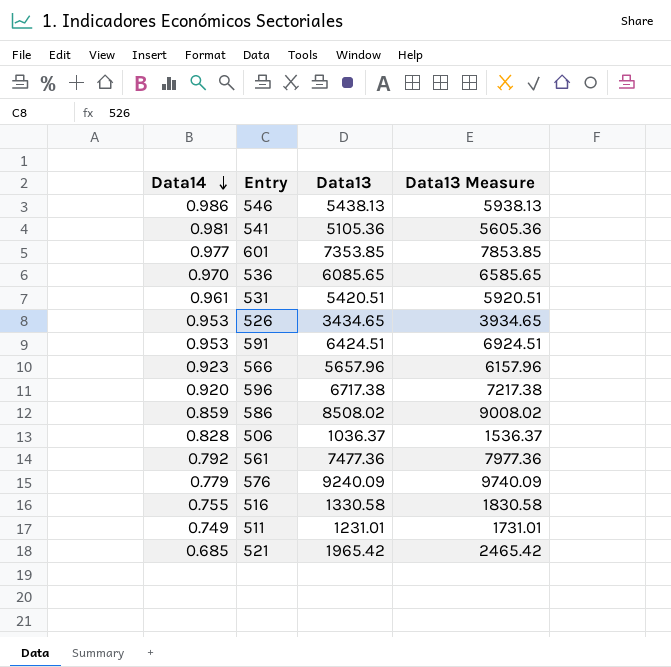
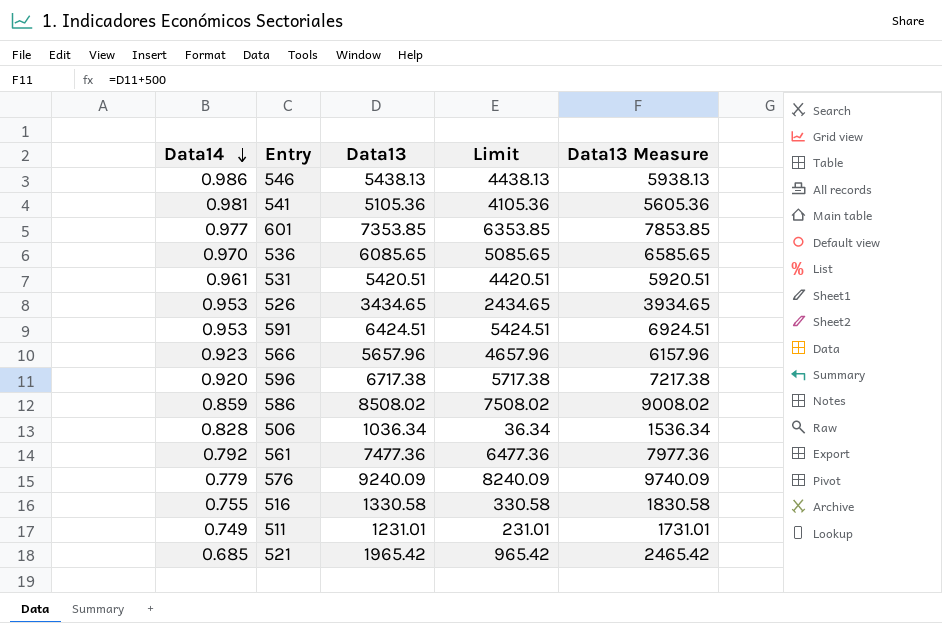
column Limit | formula: none -> [Data13] - 1000
506 | Data13: 1036.37 -> 1036.34
506 | Data13 Measure: 1536.37 -> 1536.34

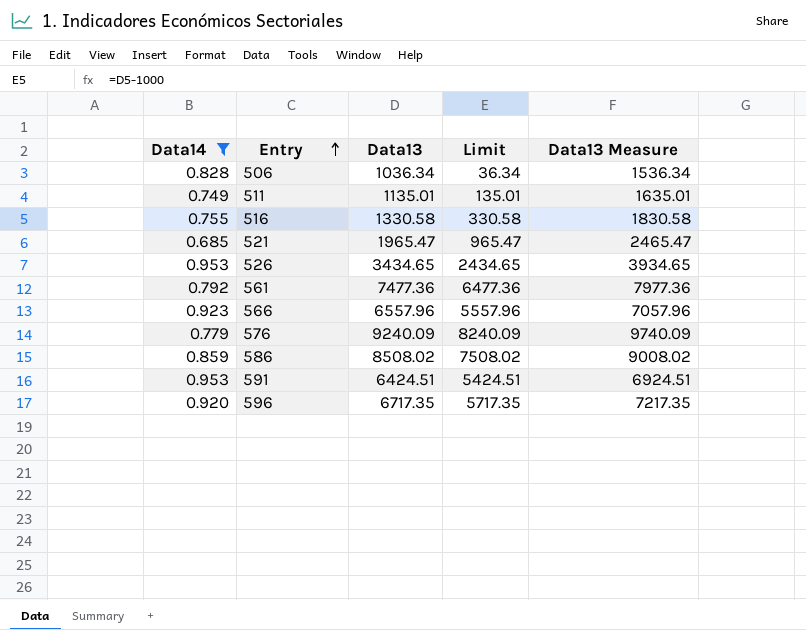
filter: none -> Data14 <= 0.953
row order: Data14 descending -> Entry ascending
511 | Data13: 1231.01 -> 1135.01
511 | Limit: 231.01 -> 135.01
511 | Data13 Measure: 1731.01 -> 1635.01
521 | Data13: 1965.42 -> 1965.47
521 | Limit: 965.42 -> 965.47
521 | Data13 Measure: 2465.42 -> 2465.47
566 | Data13: 5657.96 -> 6557.96
566 | Limit: 4657.96 -> 5557.96
566 | Data13 Measure: 6157.96 -> 7057.96
596 | Data13: 6717.38 -> 6717.35
596 | Limit: 5717.38 -> 5717.35
596 | Data13 Measure: 7217.38 -> 7217.35

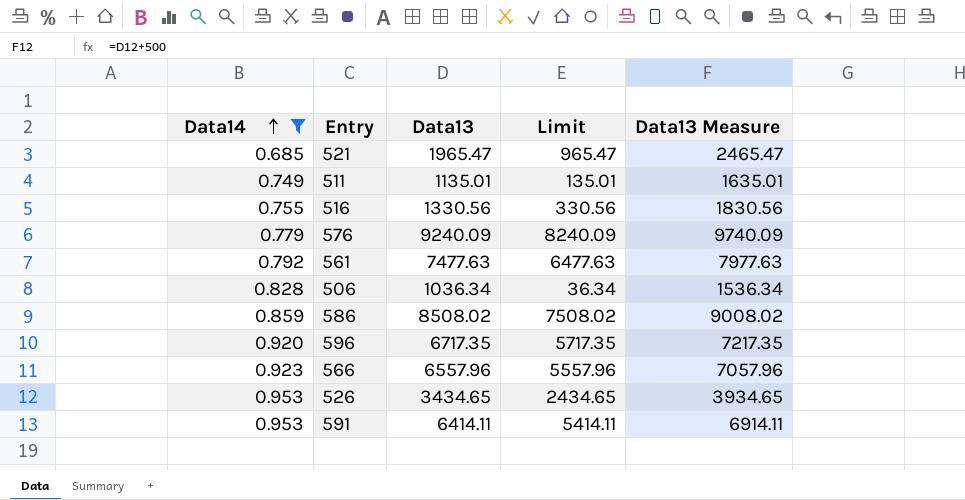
row order: Entry ascending -> Data14 ascending
516 | Data13: 1330.58 -> 1330.56
516 | Limit: 330.58 -> 330.56
516 | Data13 Measure: 1830.58 -> 1830.56
561 | Data13: 7477.36 -> 7477.63
561 | Limit: 6477.36 -> 6477.63
561 | Data13 Measure: 7977.36 -> 7977.63
591 | Data13: 6424.51 -> 6414.11
591 | Limit: 5424.51 -> 5414.11
591 | Data13 Measure: 6924.51 -> 6914.11

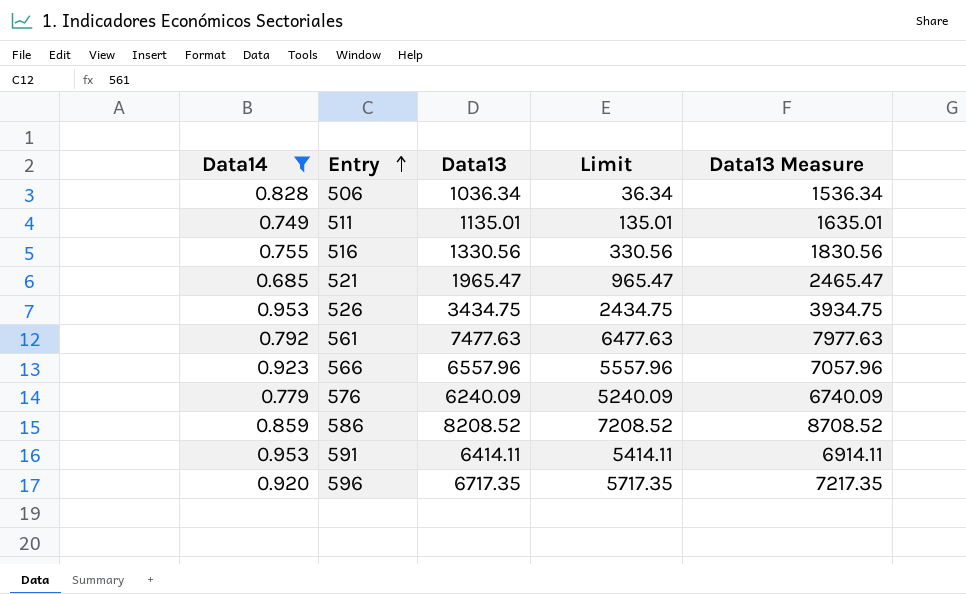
row order: Data14 ascending -> Entry ascending
526 | Data13: 3434.65 -> 3434.75
526 | Limit: 2434.65 -> 2434.75
526 | Data13 Measure: 3934.65 -> 3934.75
576 | Data13: 9240.09 -> 6240.09
576 | Limit: 8240.09 -> 5240.09
576 | Data13 Measure: 9740.09 -> 6740.09
586 | Data13: 8508.02 -> 8208.52
586 | Limit: 7508.02 -> 7208.52
586 | Data13 Measure: 9008.02 -> 8708.52

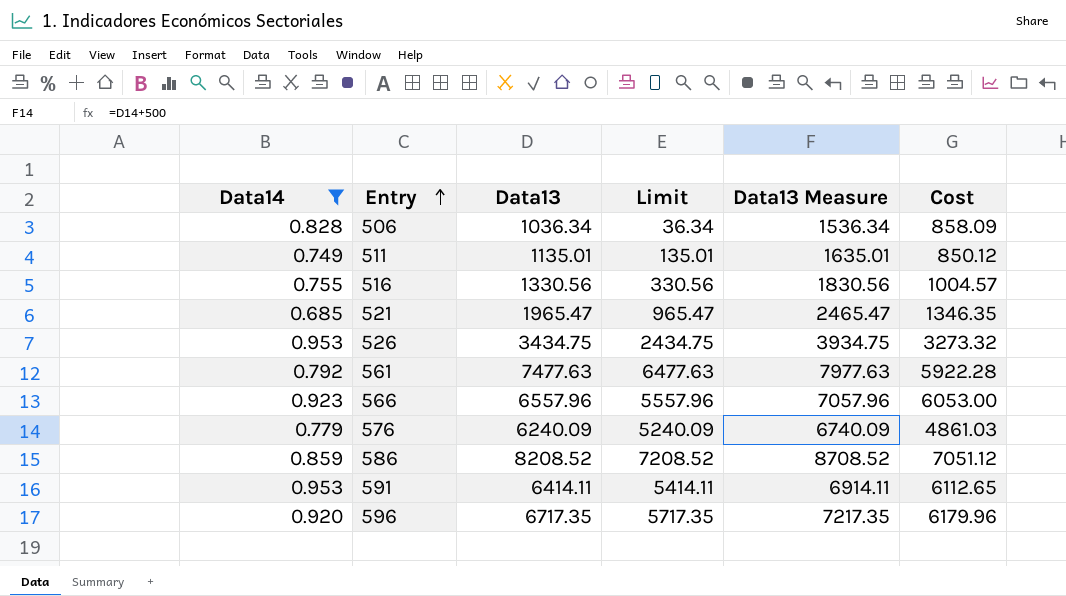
column Cost | formula: none -> [Data14] * [Data13]

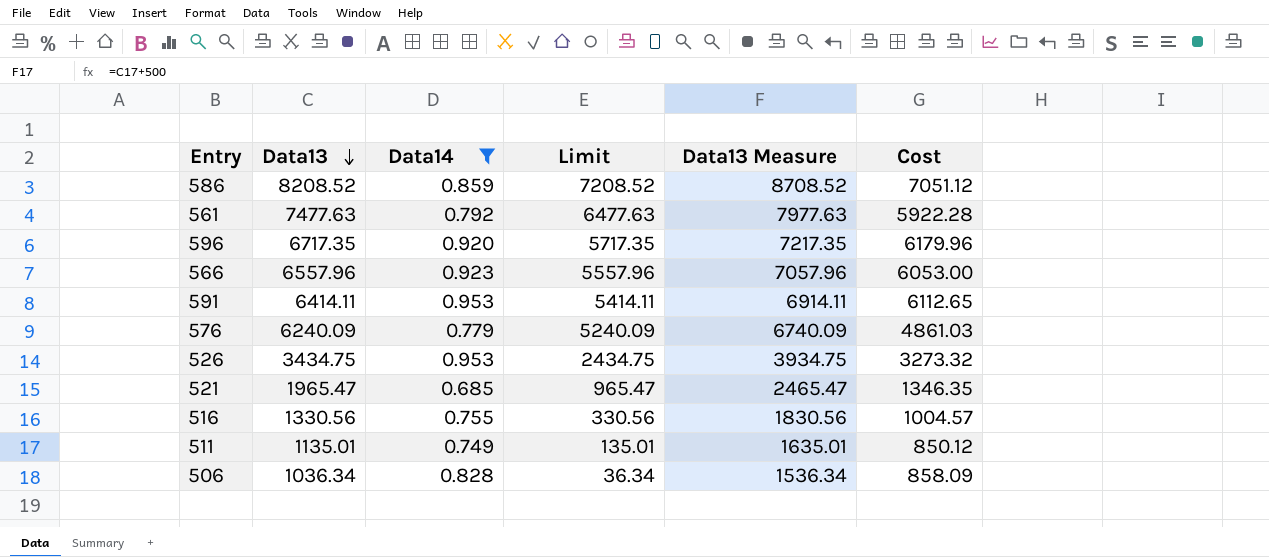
row order: Entry ascending -> Data13 descending
column Data14 | position: 1 -> 3

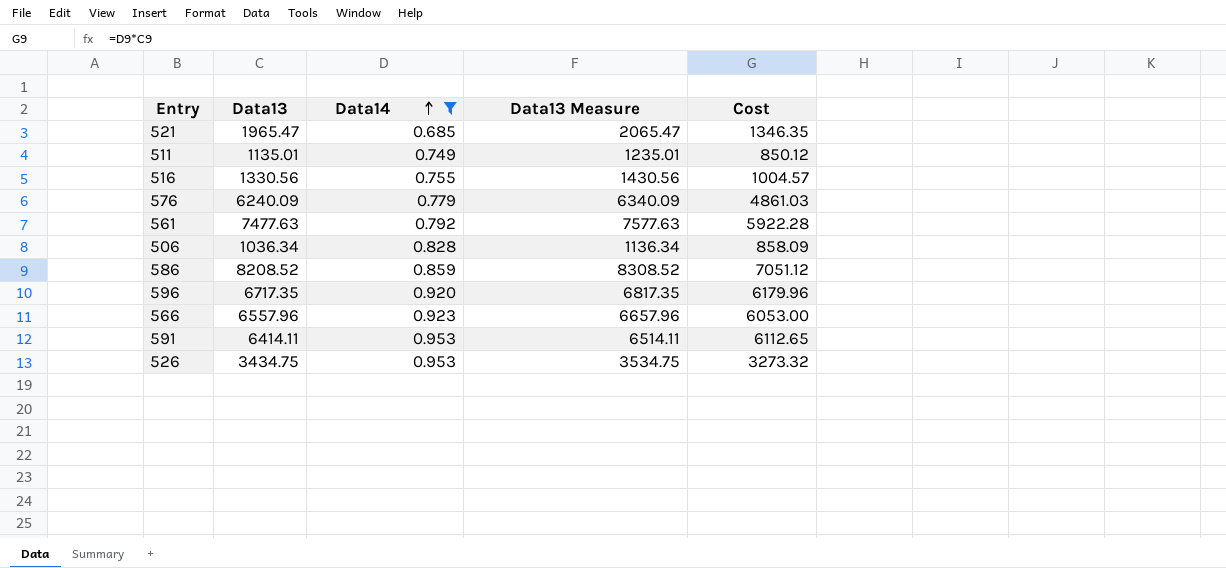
row order: Data13 descending -> Data14 ascending
column Limit | formula: [Data13] - 1000 -> none
column Data13 Measure | formula: [Data13] + 500 -> [Data13] + 100

